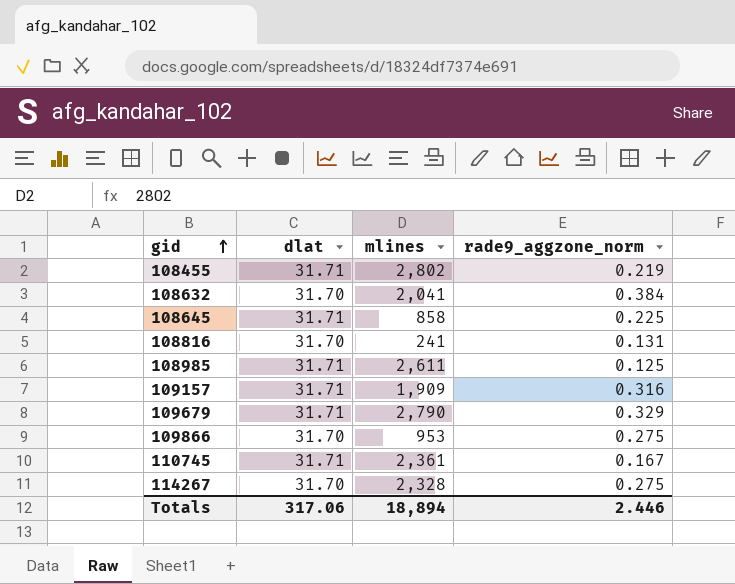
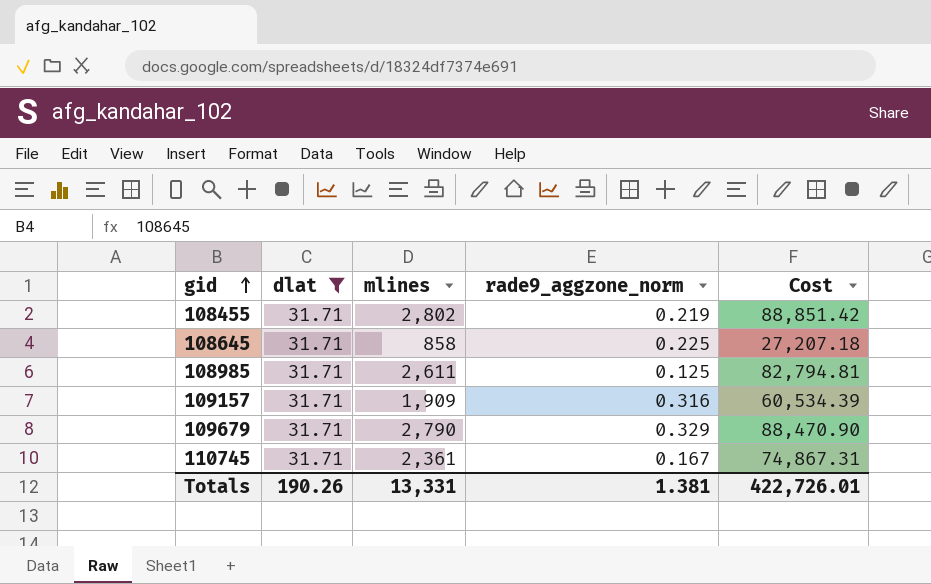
filter: none -> dlat = 31.71
column Cost | formula: none -> [dlat] * [mlines]
Totals | dlat: 317.06 -> 190.26
Totals | mlines: 18,894 -> 13,331
Totals | rade9_aggzone_norm: 2.446 -> 1.381

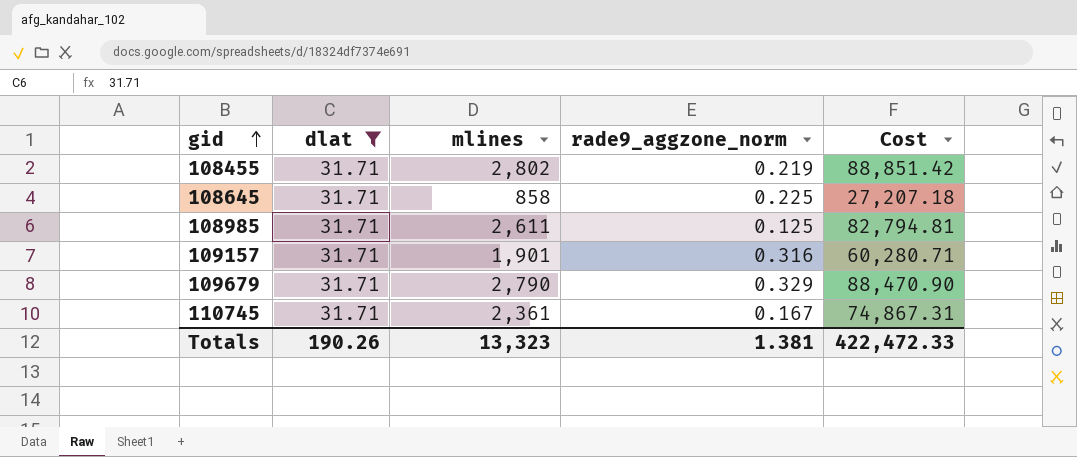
109157 | mlines: 1,909 -> 1,901
109157 | Cost: 60,534.39 -> 60,280.71
Totals | mlines: 13,331 -> 13,323
Totals | Cost: 422,726.01 -> 422,472.33

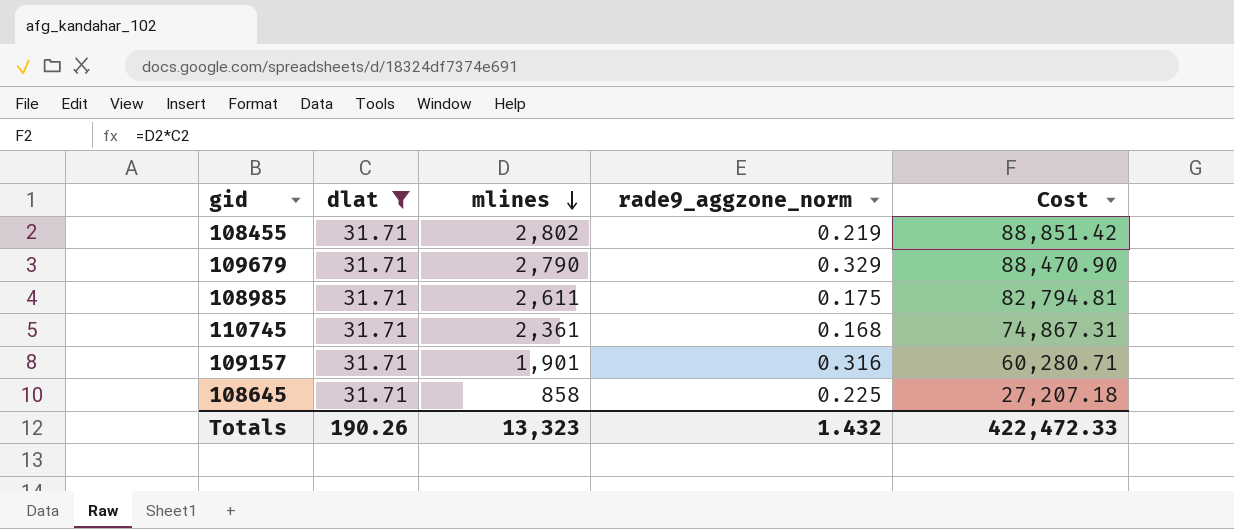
row order: gid ascending -> mlines descending
108985 | rade9_aggzone_norm: 0.125 -> 0.175
110745 | rade9_aggzone_norm: 0.167 -> 0.168
Totals | rade9_aggzone_norm: 1.381 -> 1.432

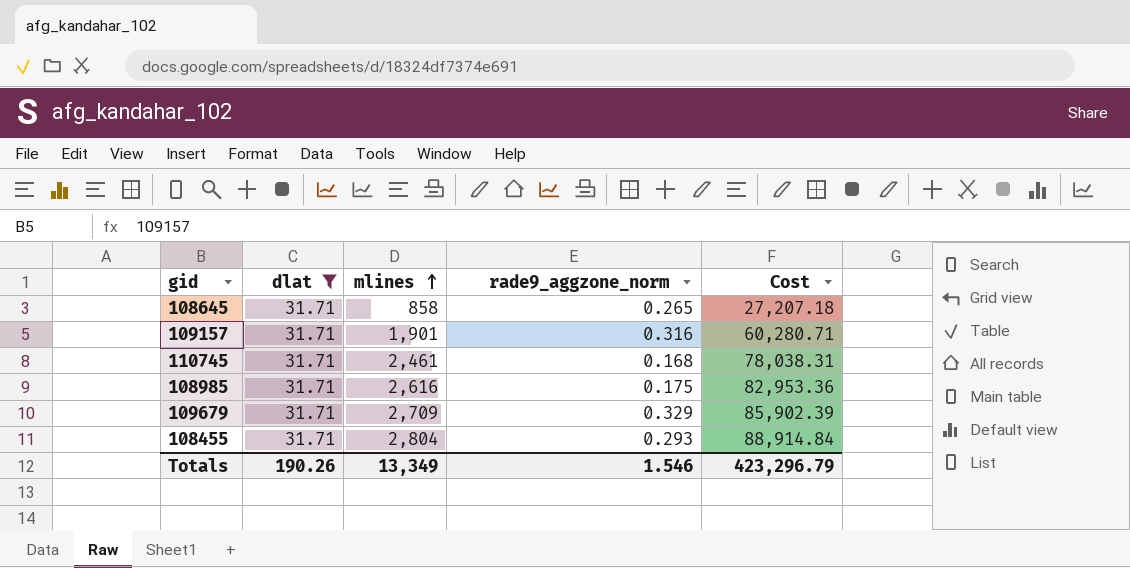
row order: mlines descending -> mlines ascending
108645 | rade9_aggzone_norm: 0.225 -> 0.265
110745 | mlines: 2,361 -> 2,461
110745 | Cost: 74,867.31 -> 78,038.31
108985 | mlines: 2,611 -> 2,616
108985 | Cost: 82,794.81 -> 82,953.36
109679 | mlines: 2,790 -> 2,709
109679 | Cost: 88,470.90 -> 85,902.39
108455 | mlines: 2,802 -> 2,804
108455 | rade9_aggzone_norm: 0.219 -> 0.293
108455 | Cost: 88,851.42 -> 88,914.84
Totals | mlines: 13,323 -> 13,349
Totals | rade9_aggzone_norm: 1.432 -> 1.546
Totals | Cost: 422,472.33 -> 423,296.79

